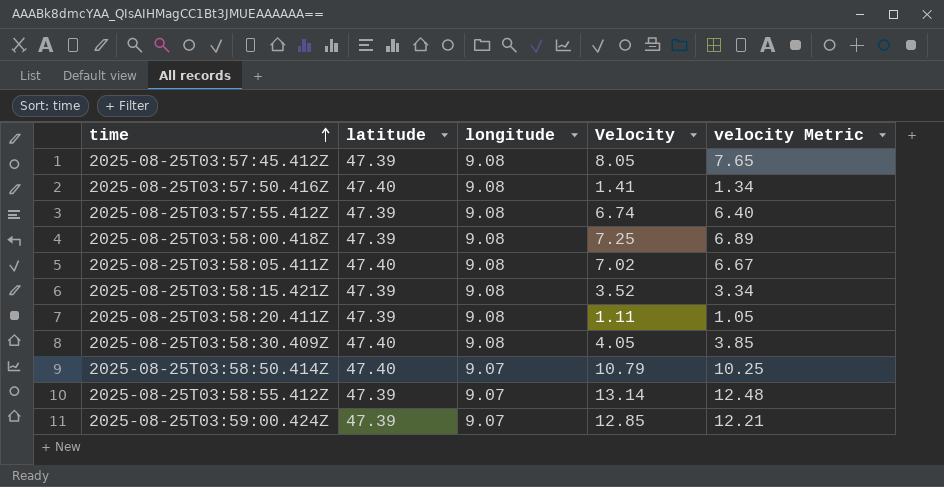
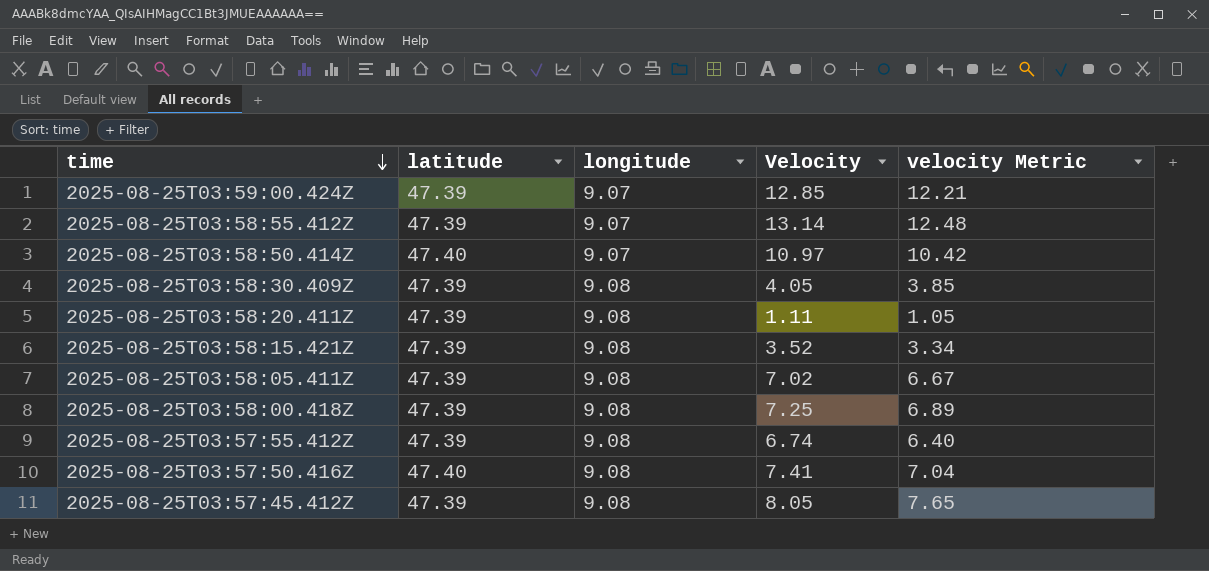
row order: time ascending -> time descending
2025-08-25T03:58:50.414Z | Velocity: 10.79 -> 10.97
2025-08-25T03:58:50.414Z | velocity Metric: 10.25 -> 10.42
2025-08-25T03:58:30.409Z | latitude: 47.40 -> 47.39
2025-08-25T03:58:05.411Z | latitude: 47.40 -> 47.39
2025-08-25T03:57:50.416Z | Velocity: 1.41 -> 7.41
2025-08-25T03:57:50.416Z | velocity Metric: 1.34 -> 7.04

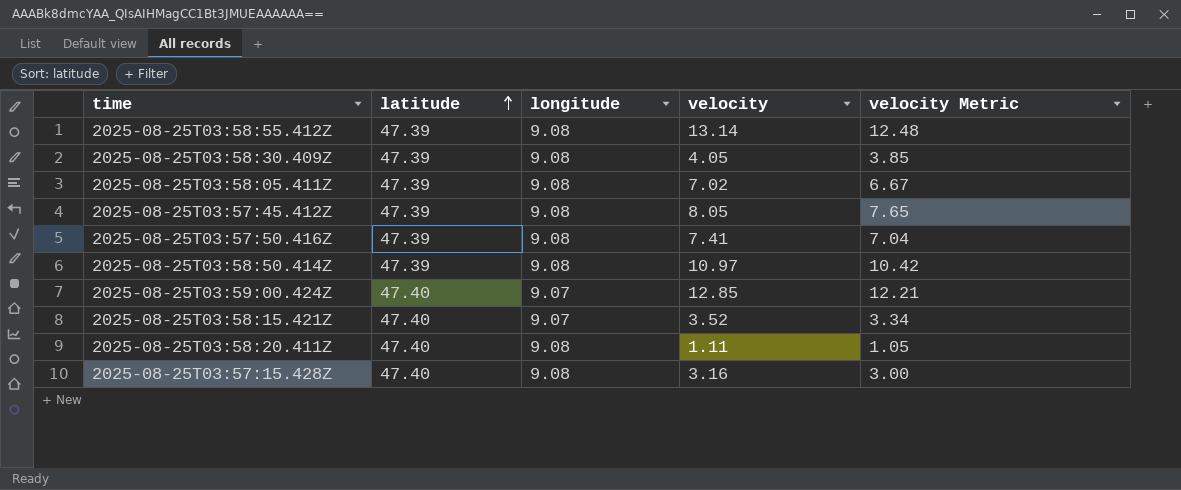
row order: time descending -> latitude ascending
column name: Velocity -> velocity
row 2025-08-25T03:58:00.418Z: 47.39 | 9.08 | 7.25 | 6.89 -> none
row 2025-08-25T03:57:55.412Z: 47.39 | 9.08 | 6.74 | 6.40 -> none
2025-08-25T03:58:55.412Z | longitude: 9.07 -> 9.08
2025-08-25T03:57:50.416Z | latitude: 47.40 -> 47.39
2025-08-25T03:58:50.414Z | latitude: 47.40 -> 47.39
2025-08-25T03:58:50.414Z | longitude: 9.07 -> 9.08
2025-08-25T03:59:00.424Z | latitude: 47.39 -> 47.40
2025-08-25T03:58:15.421Z | latitude: 47.39 -> 47.40
2025-08-25T03:58:15.421Z | longitude: 9.08 -> 9.07
2025-08-25T03:58:20.411Z | latitude: 47.39 -> 47.40
row 2025-08-25T03:57:15.428Z: none -> 47.40 | 9.08 | 3.16 | 3.00

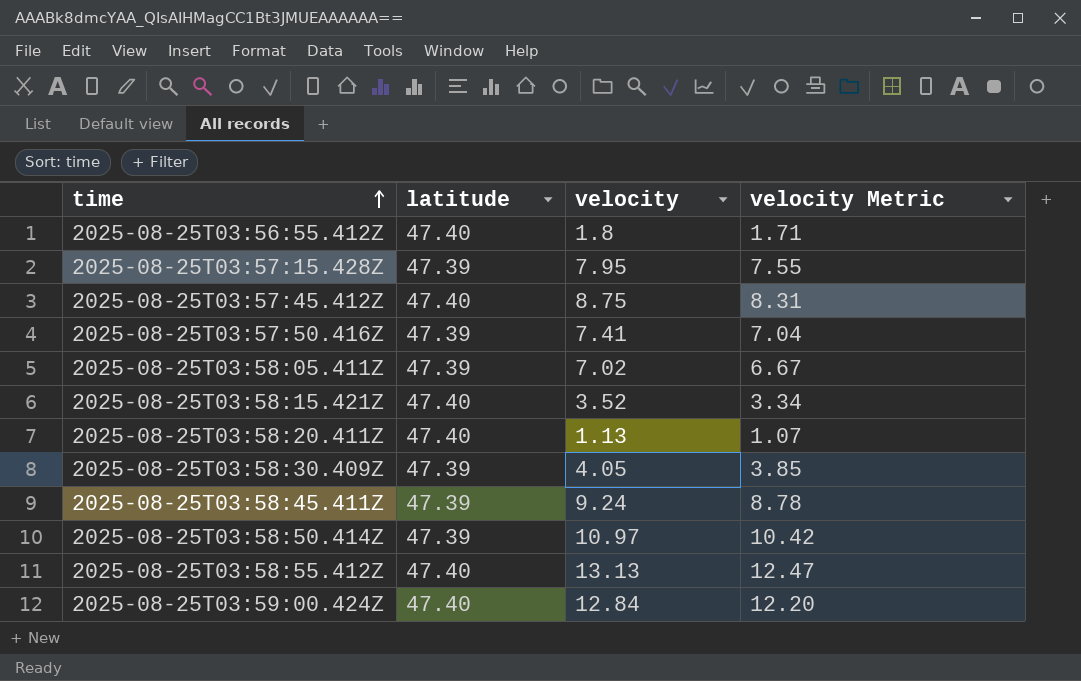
row order: latitude ascending -> time ascending
column longitude | position: 3 -> none
row 2025-08-25T03:56:55.412Z: none -> 47.40 | 1.8 | 1.71
2025-08-25T03:57:15.428Z | latitude: 47.40 -> 47.39
2025-08-25T03:57:15.428Z | velocity: 3.16 -> 7.95
2025-08-25T03:57:15.428Z | velocity Metric: 3.00 -> 7.55
2025-08-25T03:57:45.412Z | latitude: 47.39 -> 47.40
2025-08-25T03:57:45.412Z | velocity: 8.05 -> 8.75
2025-08-25T03:57:45.412Z | velocity Metric: 7.65 -> 8.31
2025-08-25T03:58:20.411Z | velocity: 1.11 -> 1.13
2025-08-25T03:58:20.411Z | velocity Metric: 1.05 -> 1.07
row 2025-08-25T03:58:45.411Z: none -> 47.39 | 9.24 | 8.78
2025-08-25T03:58:55.412Z | latitude: 47.39 -> 47.40
2025-08-25T03:58:55.412Z | velocity: 13.14 -> 13.13
2025-08-25T03:58:55.412Z | velocity Metric: 12.48 -> 12.47
2025-08-25T03:59:00.424Z | velocity: 12.85 -> 12.84
2025-08-25T03:59:00.424Z | velocity Metric: 12.21 -> 12.20

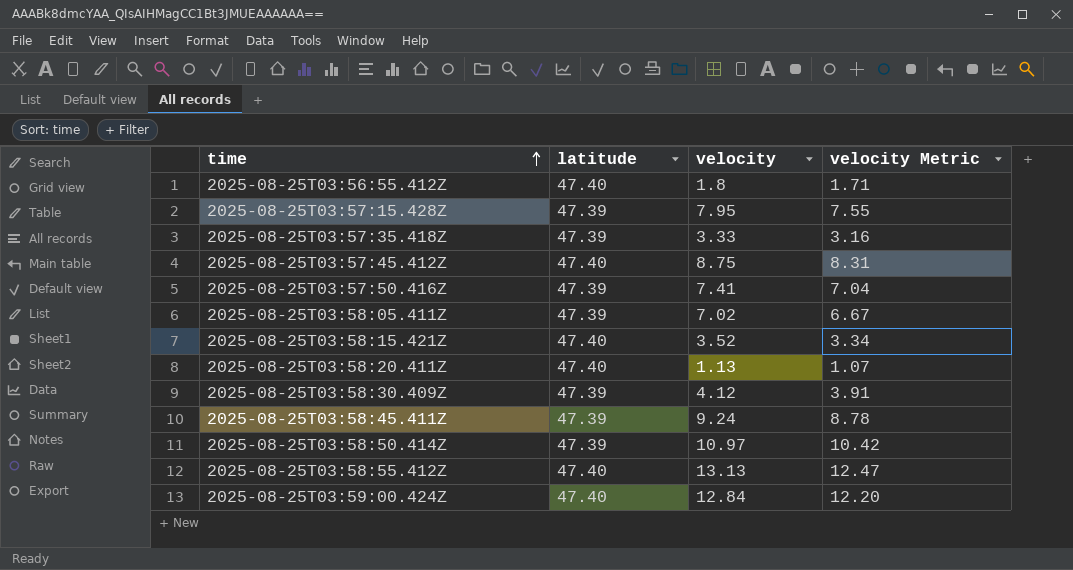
row 2025-08-25T03:57:35.418Z: none -> 47.39 | 3.33 | 3.16
2025-08-25T03:58:30.409Z | velocity: 4.05 -> 4.12
2025-08-25T03:58:30.409Z | velocity Metric: 3.85 -> 3.91

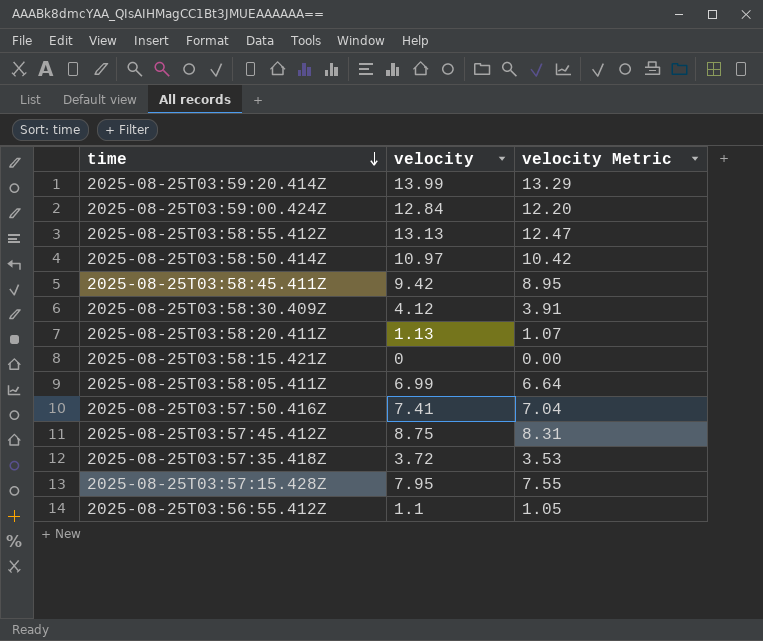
row order: time ascending -> time descending
column latitude | position: 2 -> none
row 2025-08-25T03:59:20.414Z: none -> 13.99 | 13.29
2025-08-25T03:58:45.411Z | velocity: 9.24 -> 9.42
2025-08-25T03:58:45.411Z | velocity Metric: 8.78 -> 8.95
2025-08-25T03:58:15.421Z | velocity: 3.52 -> 0
2025-08-25T03:58:15.421Z | velocity Metric: 3.34 -> 0.00
2025-08-25T03:58:05.411Z | velocity: 7.02 -> 6.99
2025-08-25T03:58:05.411Z | velocity Metric: 6.67 -> 6.64
2025-08-25T03:57:35.418Z | velocity: 3.33 -> 3.72
2025-08-25T03:57:35.418Z | velocity Metric: 3.16 -> 3.53
2025-08-25T03:56:55.412Z | velocity: 1.8 -> 1.1
2025-08-25T03:56:55.412Z | velocity Metric: 1.71 -> 1.05

